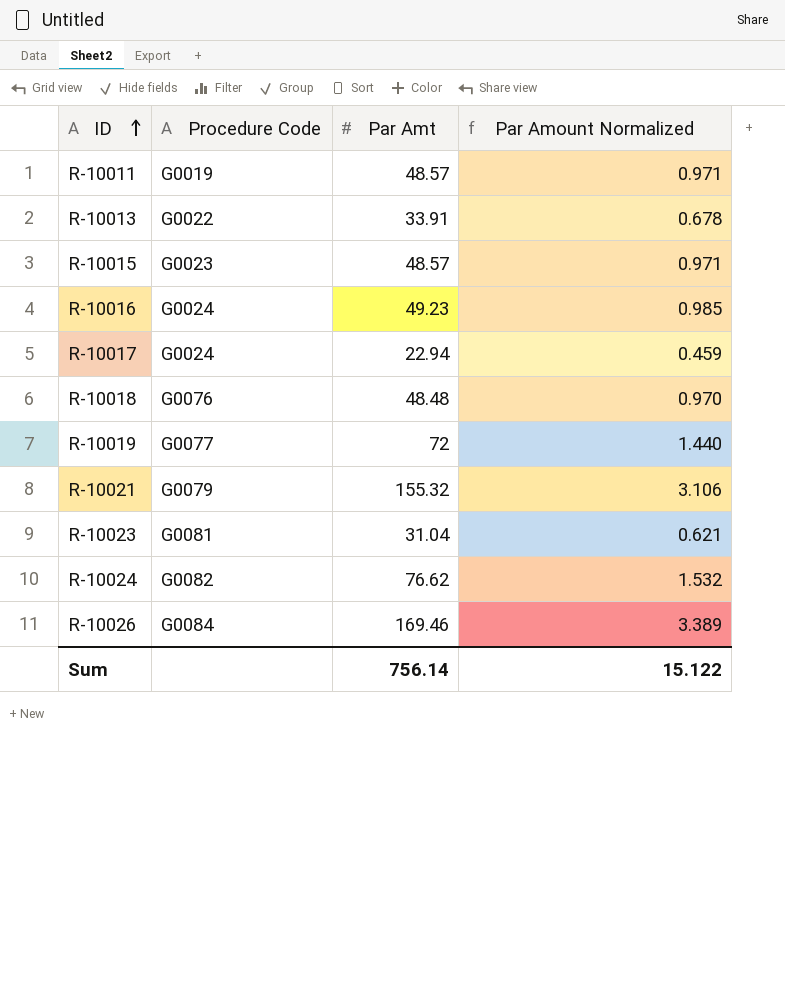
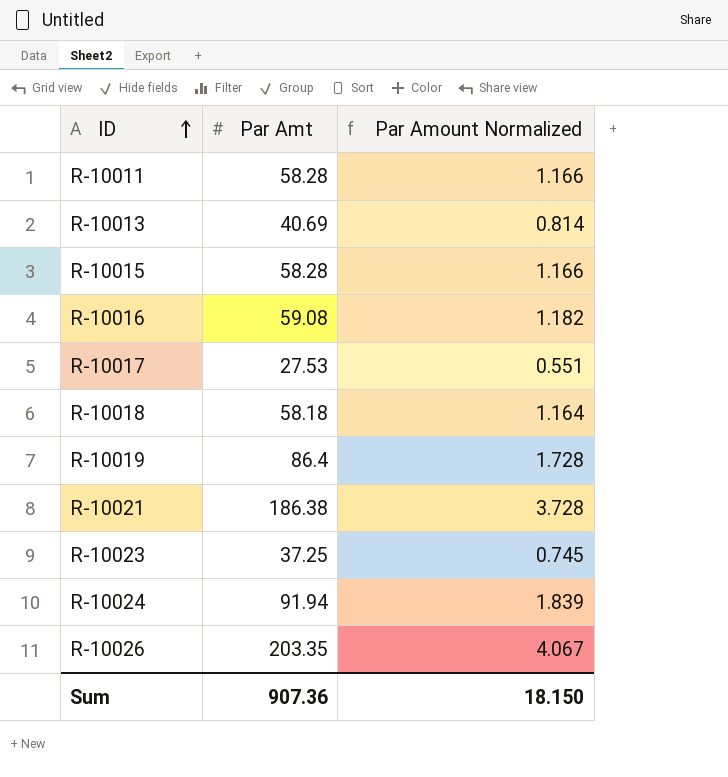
column Procedure Code | position: 2 -> none
R-10011 | Par Amt: 48.57 -> 58.28
R-10011 | Par Amount Normalized: 0.971 -> 1.166
R-10013 | Par Amt: 33.91 -> 40.69
R-10013 | Par Amount Normalized: 0.678 -> 0.814
R-10015 | Par Amt: 48.57 -> 58.28
R-10015 | Par Amount Normalized: 0.971 -> 1.166
R-10016 | Par Amt: 49.23 -> 59.08
R-10016 | Par Amount Normalized: 0.985 -> 1.182
R-10017 | Par Amt: 22.94 -> 27.53
R-10017 | Par Amount Normalized: 0.459 -> 0.551
R-10018 | Par Amt: 48.48 -> 58.18
R-10018 | Par Amount Normalized: 0.970 -> 1.164
R-10019 | Par Amt: 72 -> 86.4
R-10019 | Par Amount Normalized: 1.440 -> 1.728
R-10021 | Par Amt: 155.32 -> 186.38
R-10021 | Par Amount Normalized: 3.106 -> 3.728
R-10023 | Par Amt: 31.04 -> 37.25
R-10023 | Par Amount Normalized: 0.621 -> 0.745
R-10024 | Par Amt: 76.62 -> 91.94
R-10024 | Par Amount Normalized: 1.532 -> 1.839
R-10026 | Par Amt: 169.46 -> 203.35
R-10026 | Par Amount Normalized: 3.389 -> 4.067
Sum | Par Amt: 756.14 -> 907.36
Sum | Par Amount Normalized: 15.122 -> 18.150

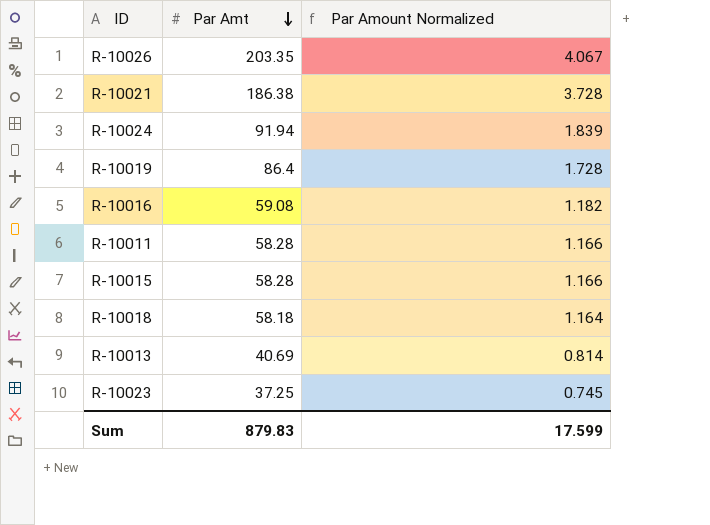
row order: ID ascending -> Par Amt descending
row R-10017: 27.53 | 0.551 -> none
Sum | Par Amt: 907.36 -> 879.83
Sum | Par Amount Normalized: 18.150 -> 17.599

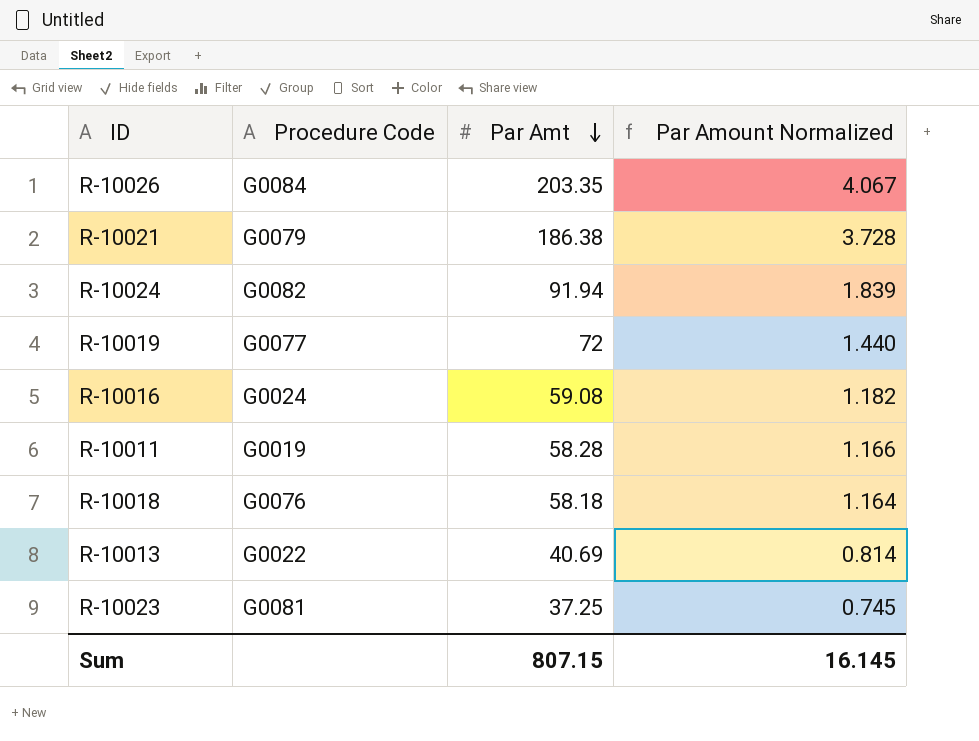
column Procedure Code | position: none -> 2
row R-10015: 58.28 | 1.166 -> none
R-10019 | Par Amt: 86.4 -> 72
R-10019 | Par Amount Normalized: 1.728 -> 1.440
Sum | Par Amt: 879.83 -> 807.15
Sum | Par Amount Normalized: 17.599 -> 16.145

